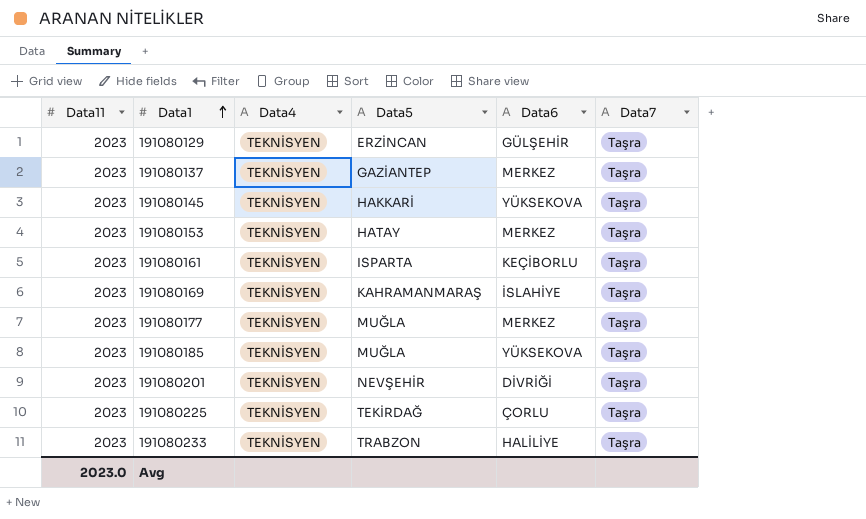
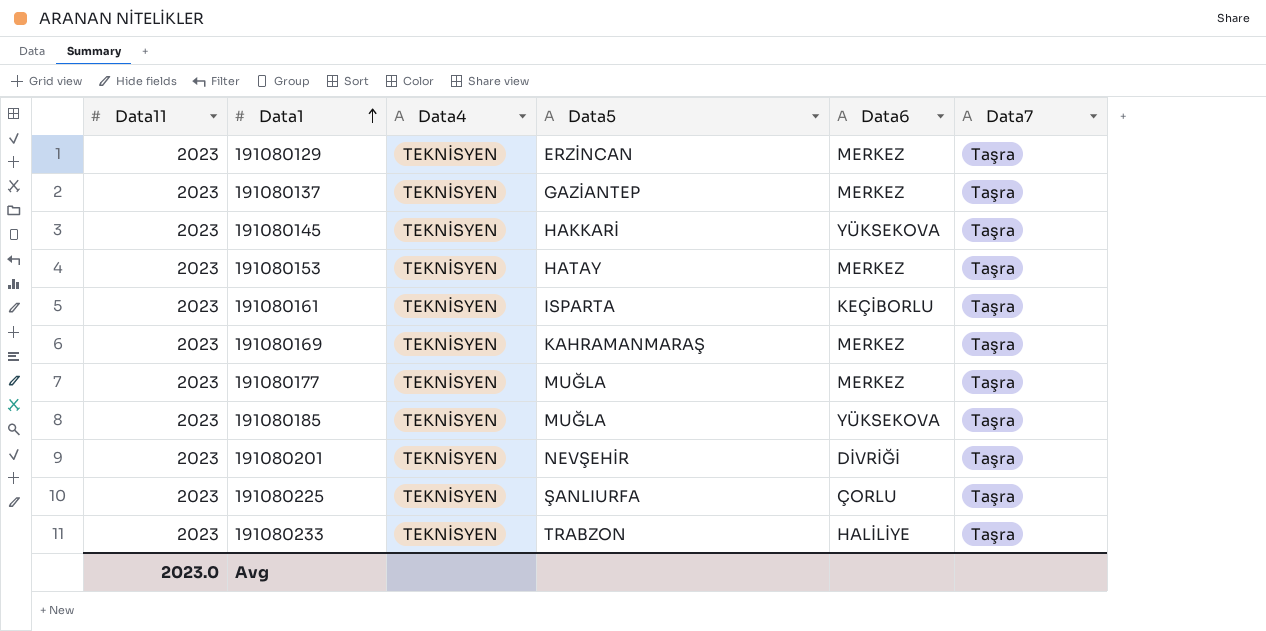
191080129 | Data6: GÜLŞEHİR -> MERKEZ
191080169 | Data6: İSLAHİYE -> MERKEZ
191080225 | Data5: TEKİRDAĞ -> ŞANLIURFA

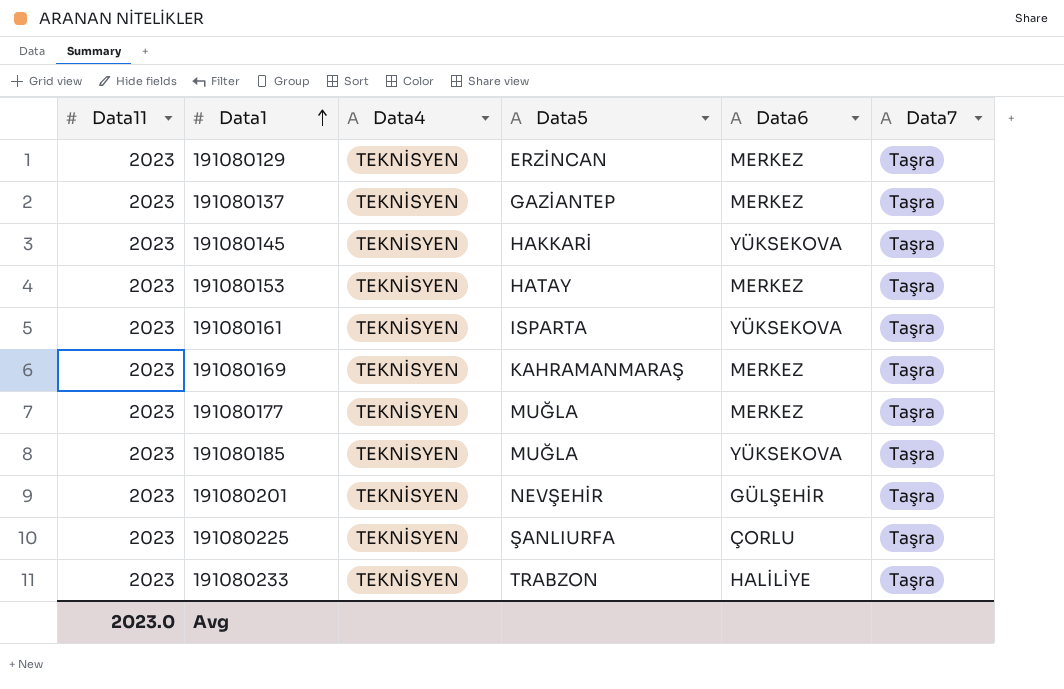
191080161 | Data6: KEÇİBORLU -> YÜKSEKOVA
191080201 | Data6: DİVRİĞİ -> GÜLŞEHİR

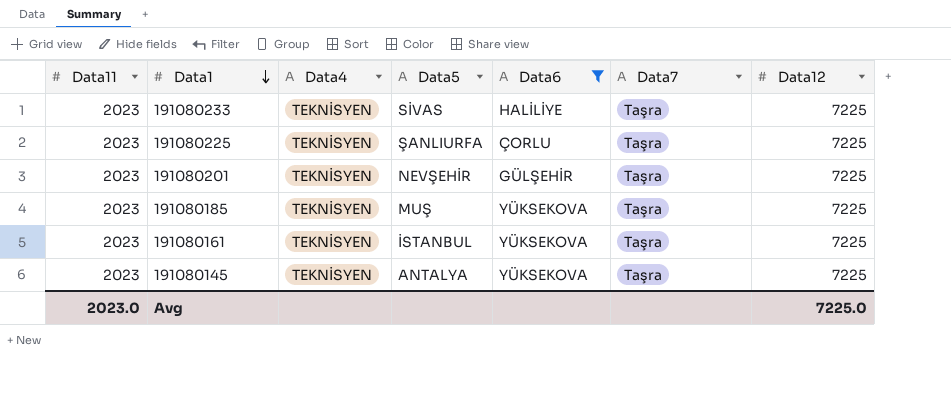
filter: none -> Data6 != MERKEZ
row order: Data1 ascending -> Data1 descending
column Data12 | position: none -> 7
191080233 | Data5: TRABZON -> SİVAS
191080185 | Data5: MUĞLA -> MUŞ
191080161 | Data5: ISPARTA -> İSTANBUL
191080145 | Data5: HAKKARİ -> ANTALYA

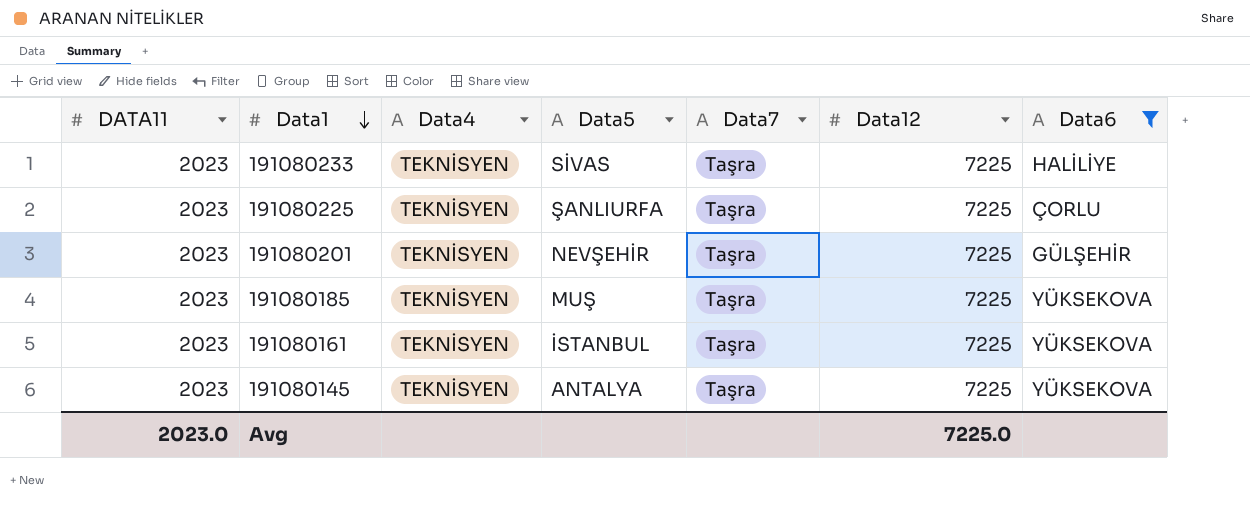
column name: Data11 -> DATA11
column Data6 | position: 5 -> 7

